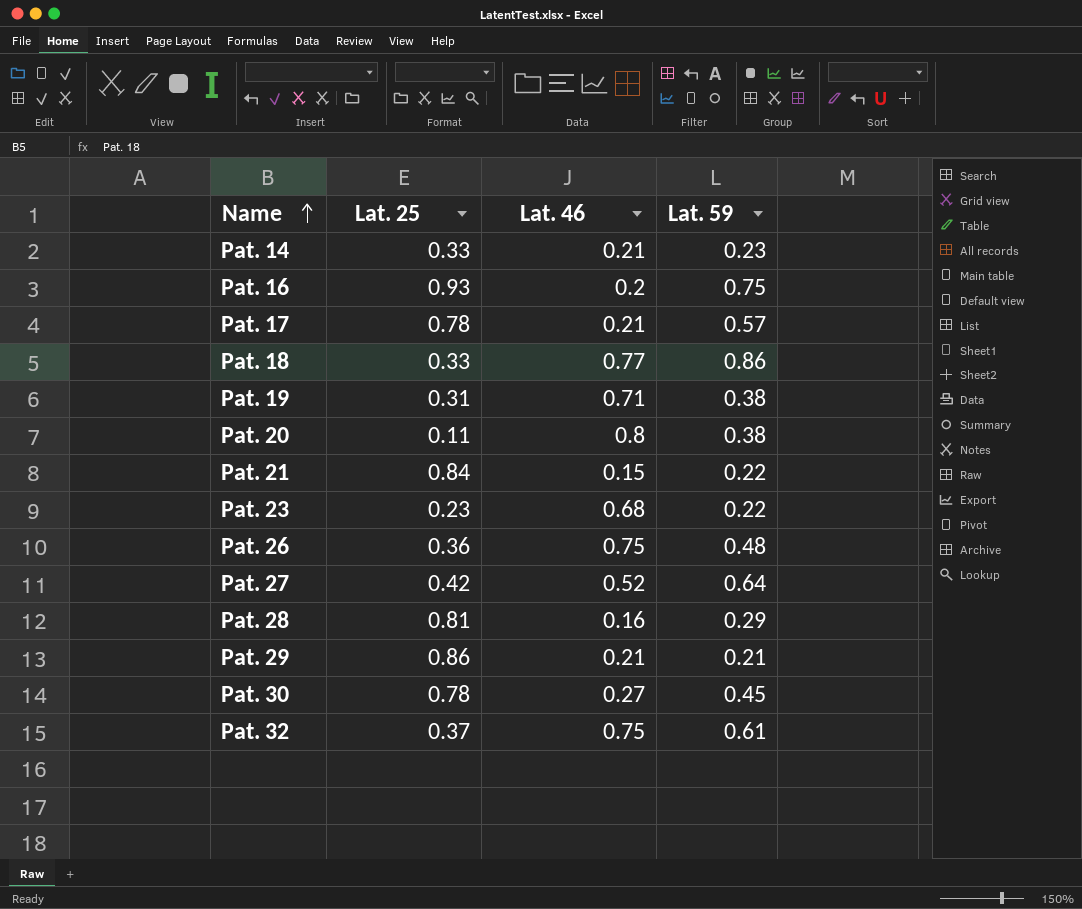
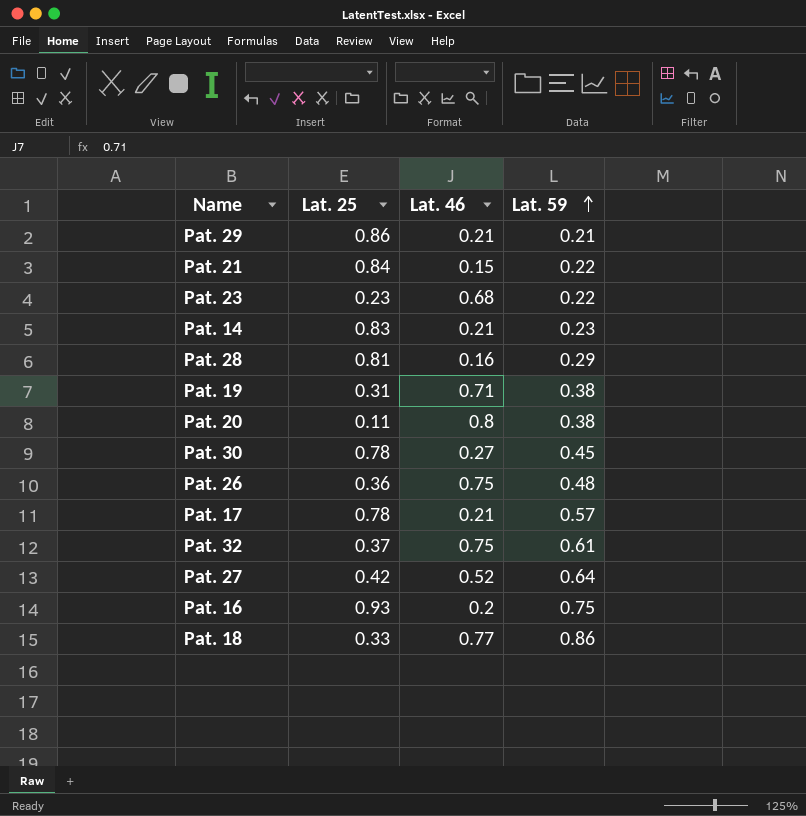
row order: Name ascending -> Lat. 59 ascending
Pat. 14 | Lat. 25: 0.33 -> 0.83

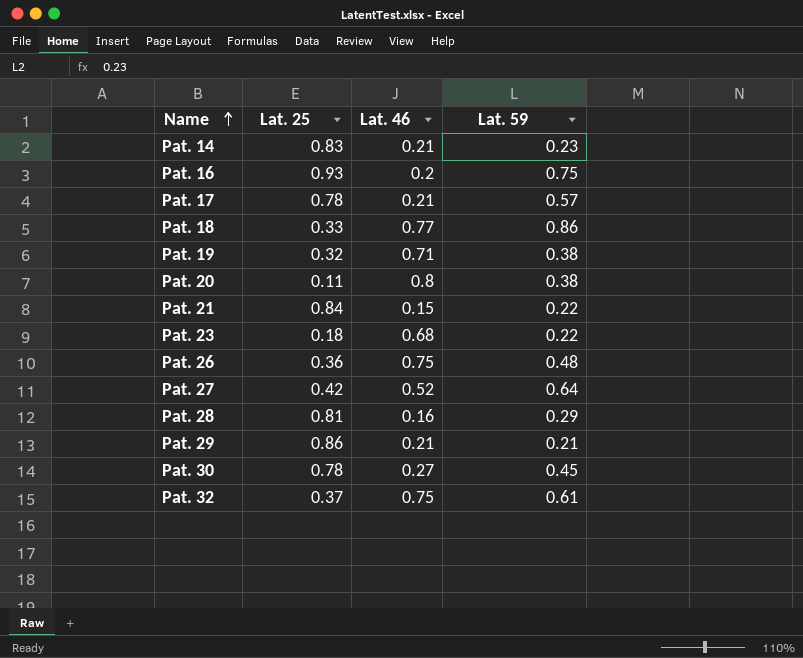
row order: Lat. 59 ascending -> Name ascending
Pat. 19 | Lat. 25: 0.31 -> 0.32
Pat. 23 | Lat. 25: 0.23 -> 0.18

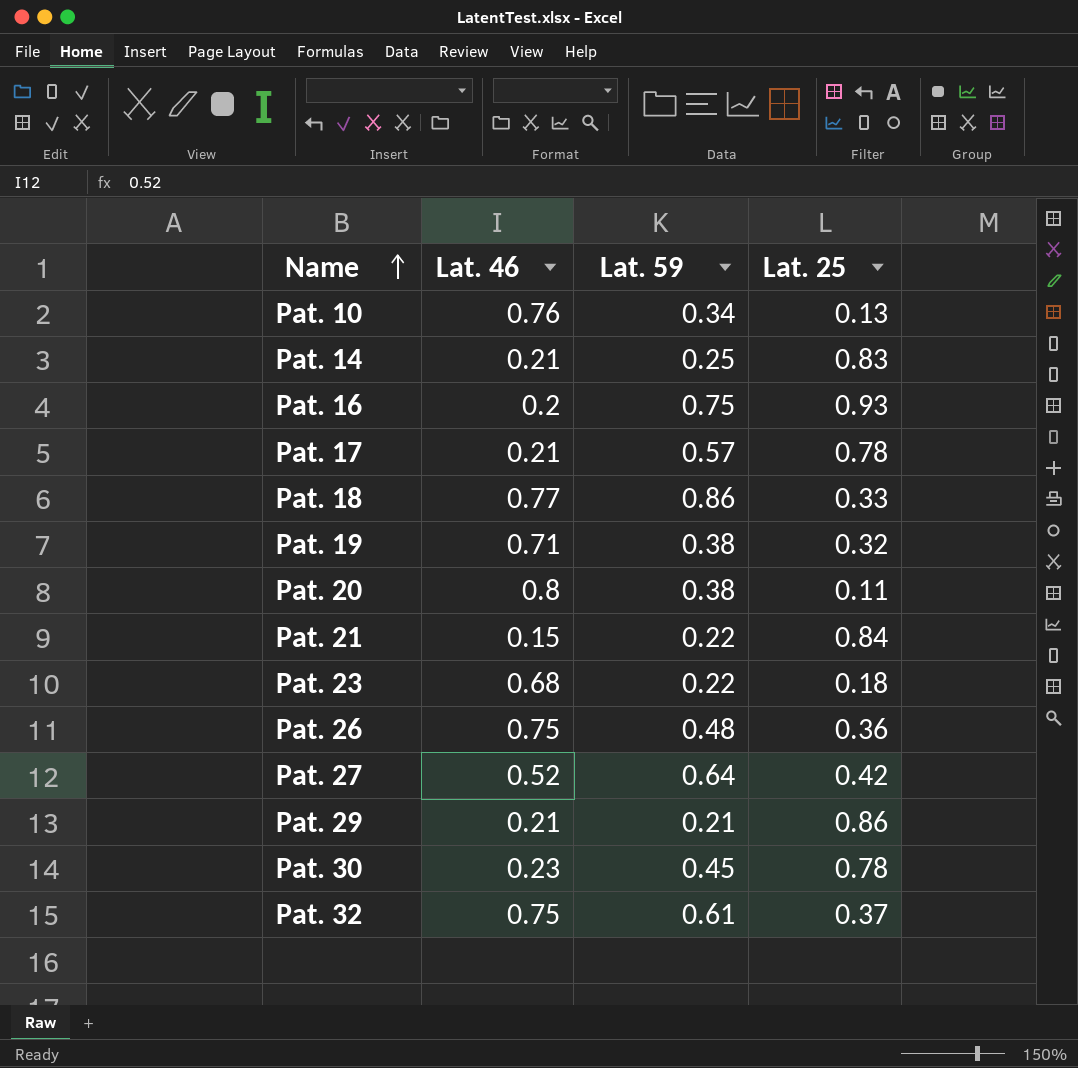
column Lat. 25 | position: 2 -> 4
row Pat. 28: 0.81 | 0.16 | 0.29 -> none
row Pat. 10: none -> 0.76 | 0.34 | 0.13
Pat. 14 | Lat. 59: 0.23 -> 0.25
Pat. 30 | Lat. 46: 0.27 -> 0.23

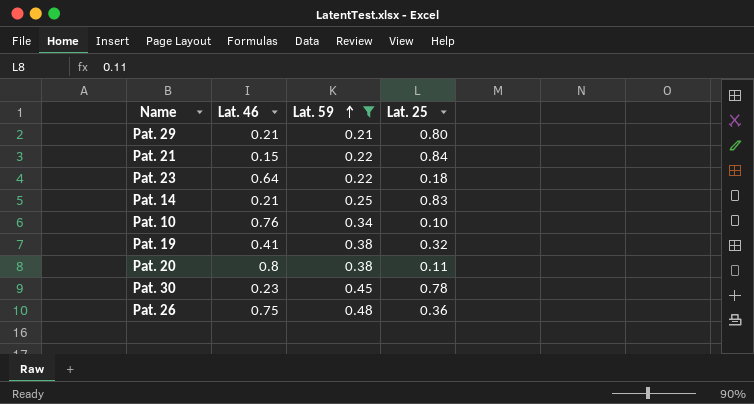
filter: none -> Lat. 59 <= 0.48
row order: Name ascending -> Lat. 59 ascending
Pat. 29 | Lat. 25: 0.86 -> 0.80
Pat. 23 | Lat. 46: 0.68 -> 0.64
Pat. 10 | Lat. 25: 0.13 -> 0.10
Pat. 19 | Lat. 46: 0.71 -> 0.41

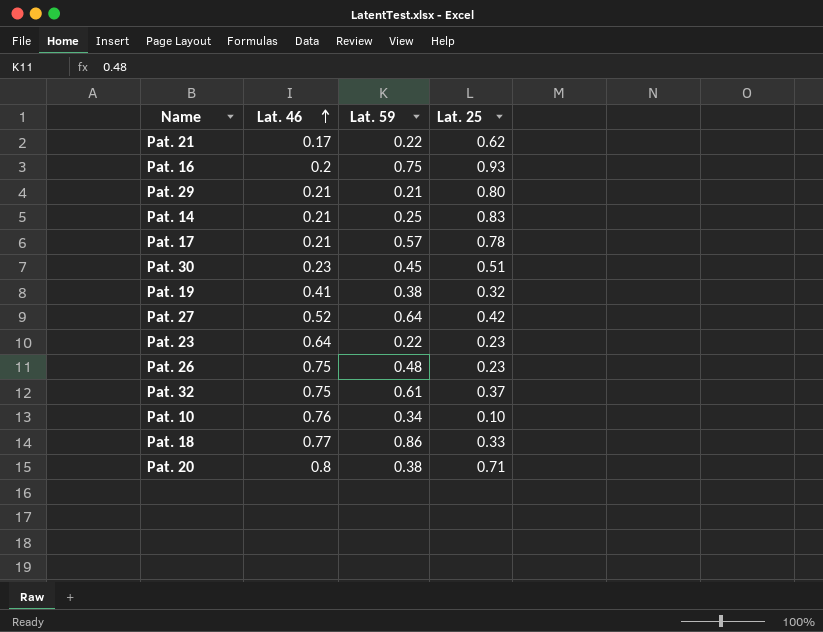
filter: Lat. 59 <= 0.48 -> none
row order: Lat. 59 ascending -> Lat. 46 ascending
Pat. 21 | Lat. 46: 0.15 -> 0.17
Pat. 21 | Lat. 25: 0.84 -> 0.62
Pat. 30 | Lat. 25: 0.78 -> 0.51
Pat. 23 | Lat. 25: 0.18 -> 0.23
Pat. 26 | Lat. 25: 0.36 -> 0.23
Pat. 20 | Lat. 25: 0.11 -> 0.71

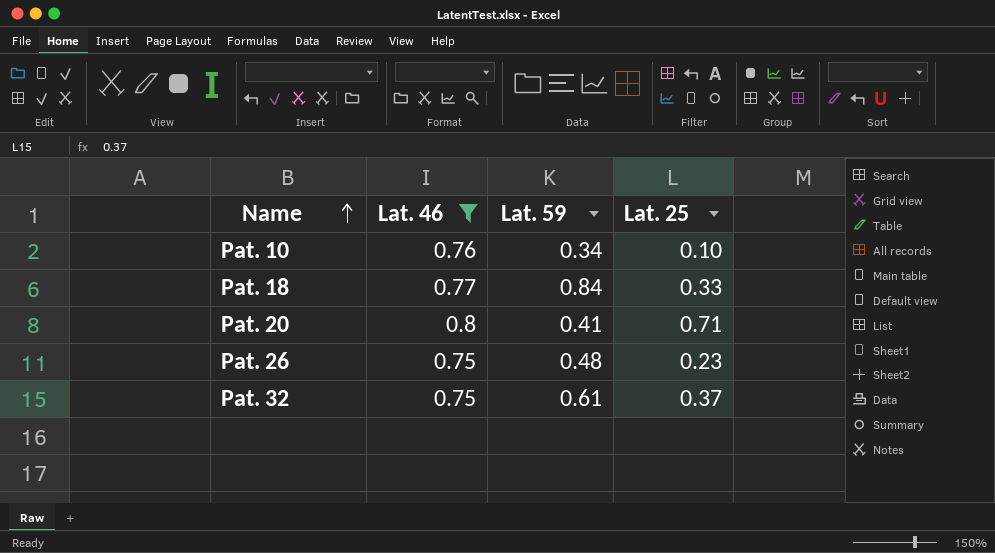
filter: none -> Lat. 46 >= 0.75
row order: Lat. 46 ascending -> Name ascending
Pat. 18 | Lat. 59: 0.86 -> 0.84
Pat. 20 | Lat. 59: 0.38 -> 0.41

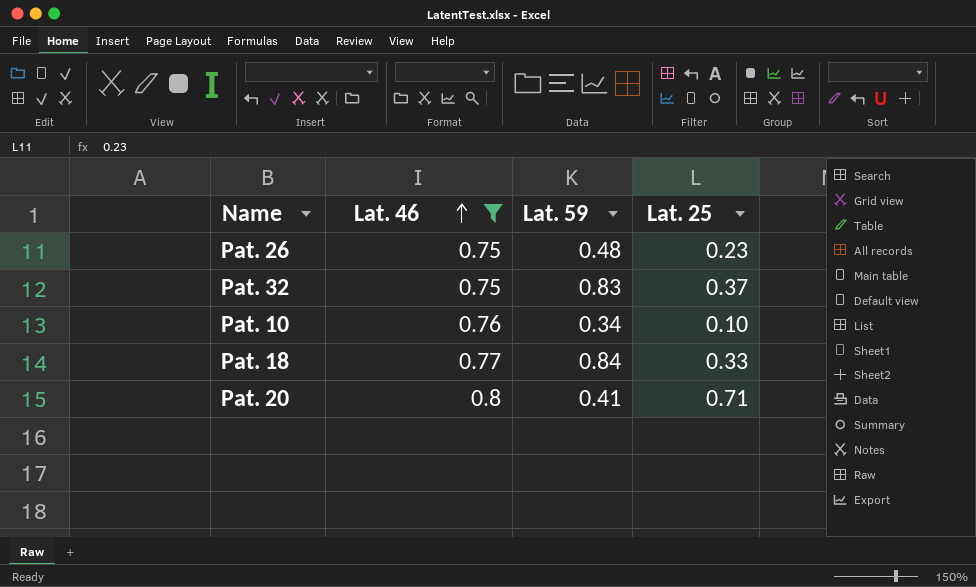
row order: Name ascending -> Lat. 46 ascending
Pat. 32 | Lat. 59: 0.61 -> 0.83

